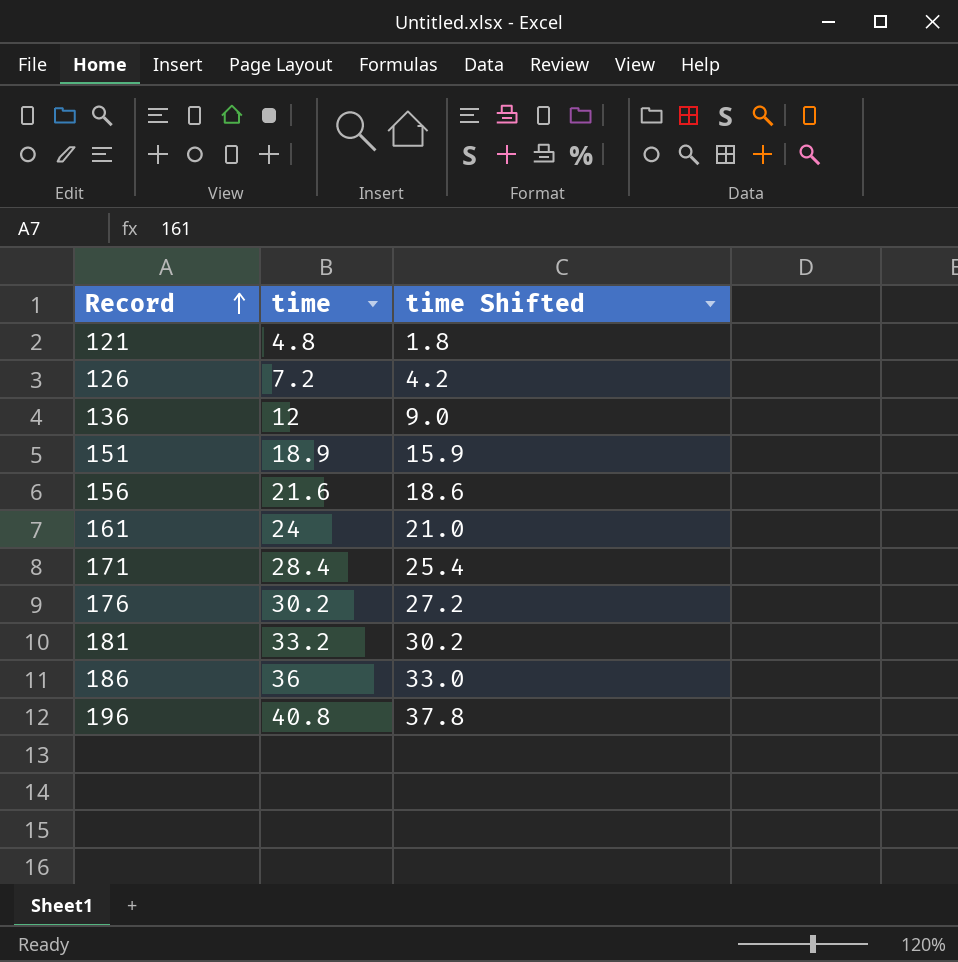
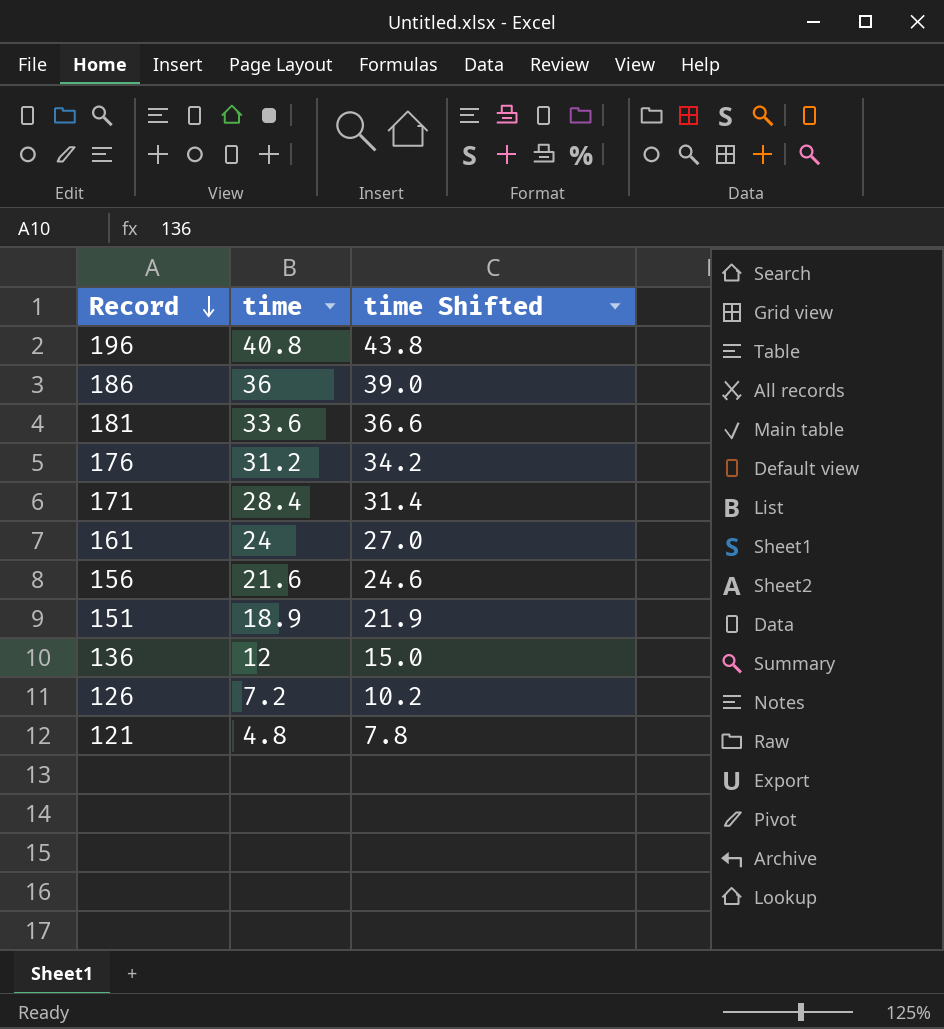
row order: Record ascending -> Record descending
column time Shifted | formula: [time] - 3 -> [time] + 3
181 | time: 33.2 -> 33.6
176 | time: 30.2 -> 31.2

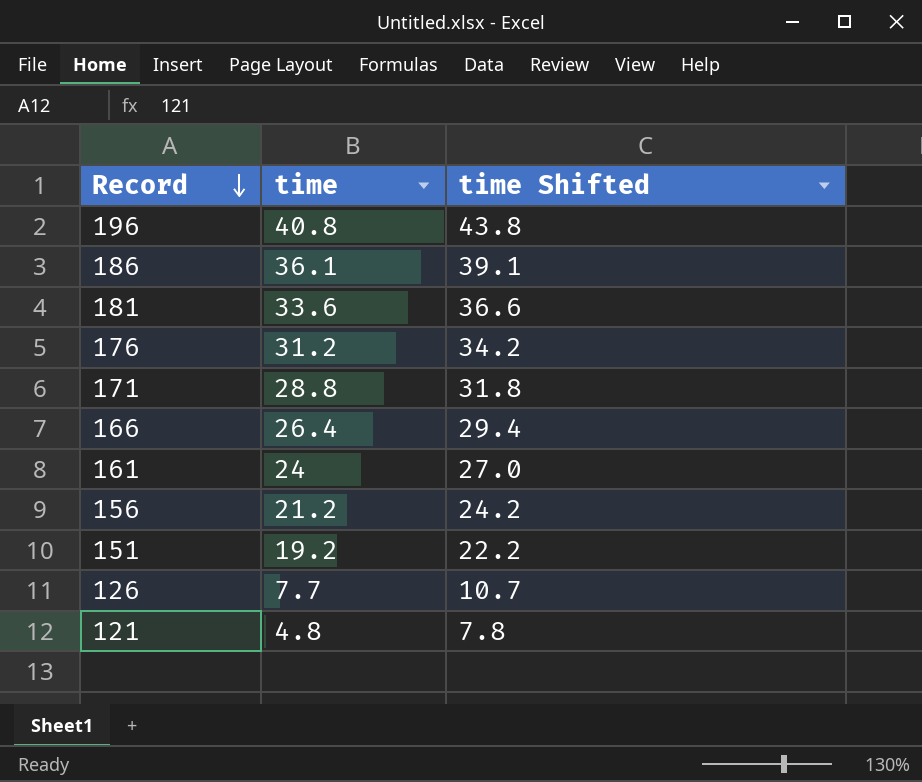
row 136: 12 | 15.0 -> none
186 | time: 36 -> 36.1
186 | time Shifted: 39.0 -> 39.1
171 | time: 28.4 -> 28.8
171 | time Shifted: 31.4 -> 31.8
row 166: none -> 26.4 | 29.4
156 | time: 21.6 -> 21.2
156 | time Shifted: 24.6 -> 24.2
151 | time: 18.9 -> 19.2
151 | time Shifted: 21.9 -> 22.2
126 | time: 7.2 -> 7.7
126 | time Shifted: 10.2 -> 10.7

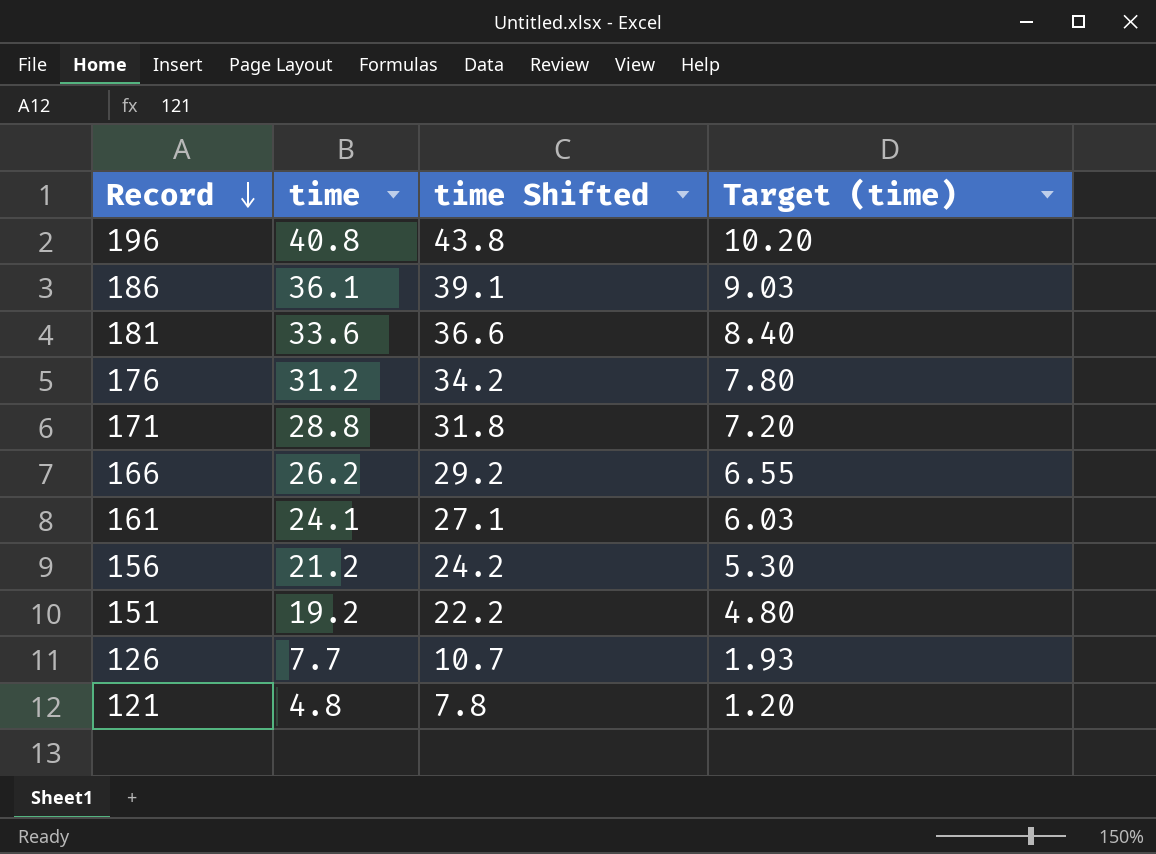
column Target (time) | formula: none -> [time] * 0.25
166 | time: 26.4 -> 26.2
166 | time Shifted: 29.4 -> 29.2
161 | time: 24 -> 24.1
161 | time Shifted: 27.0 -> 27.1

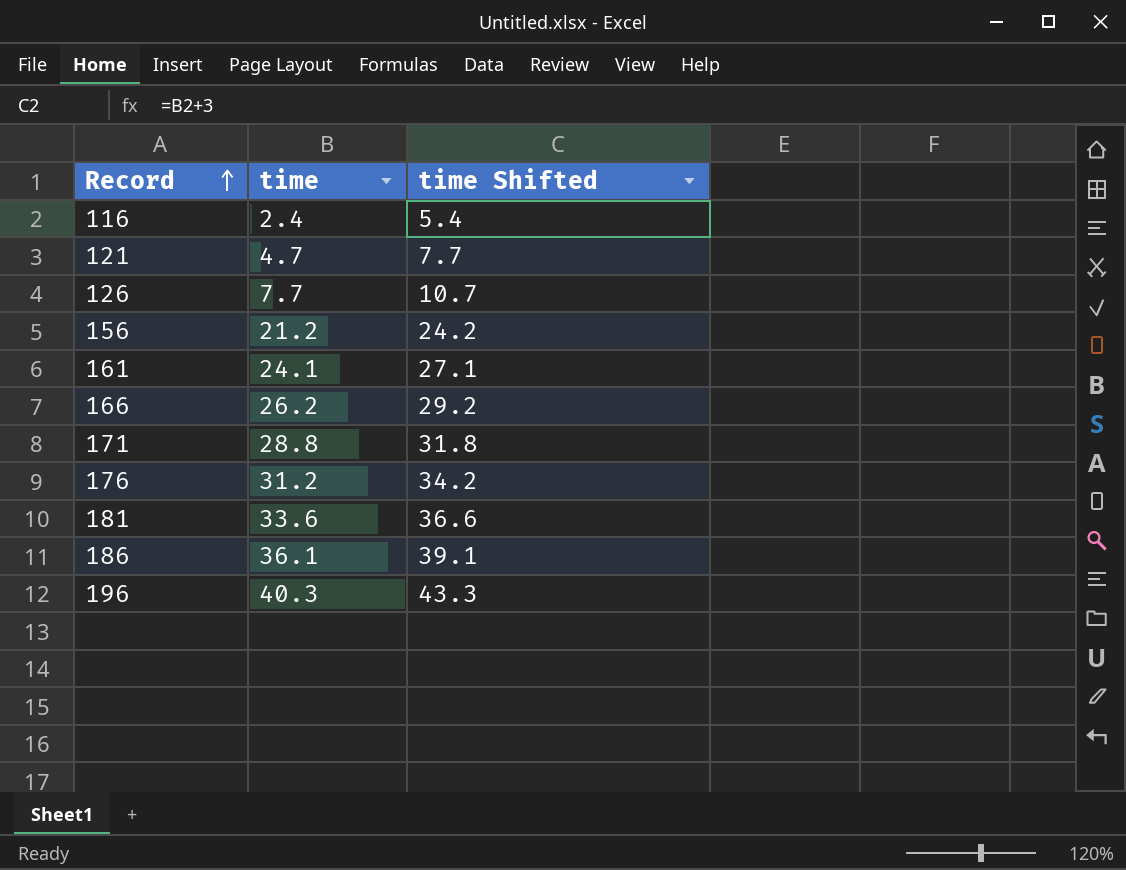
row order: Record descending -> Record ascending
column Target (time) | formula: [time] * 0.25 -> none
row 151: 19.2 | 22.2 | 4.80 -> none
row 116: none -> 2.4 | 5.4
121 | time: 4.8 -> 4.7
121 | time Shifted: 7.8 -> 7.7
196 | time: 40.8 -> 40.3
196 | time Shifted: 43.8 -> 43.3

